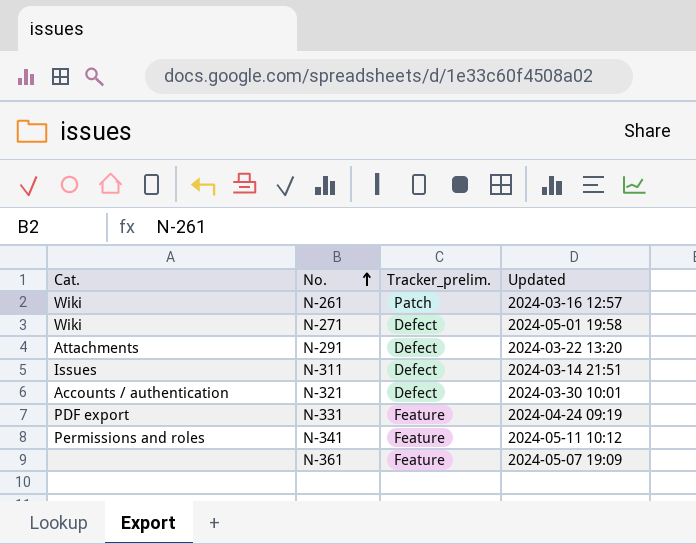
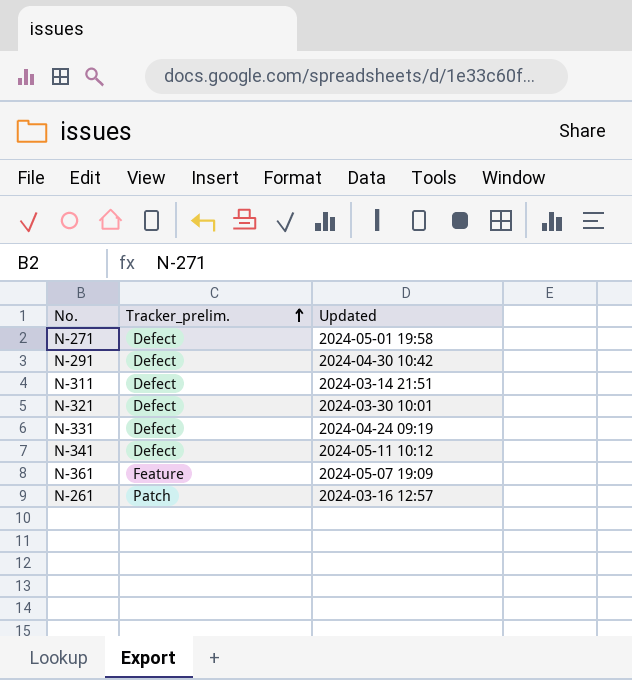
row order: No. ascending -> Tracker_prelim. ascending
column Cat. | position: 1 -> none
N-291 | Updated: 2024-03-22 13:20 -> 2024-04-30 10:42
N-331 | Tracker_prelim.: Feature -> Defect
N-341 | Tracker_prelim.: Feature -> Defect

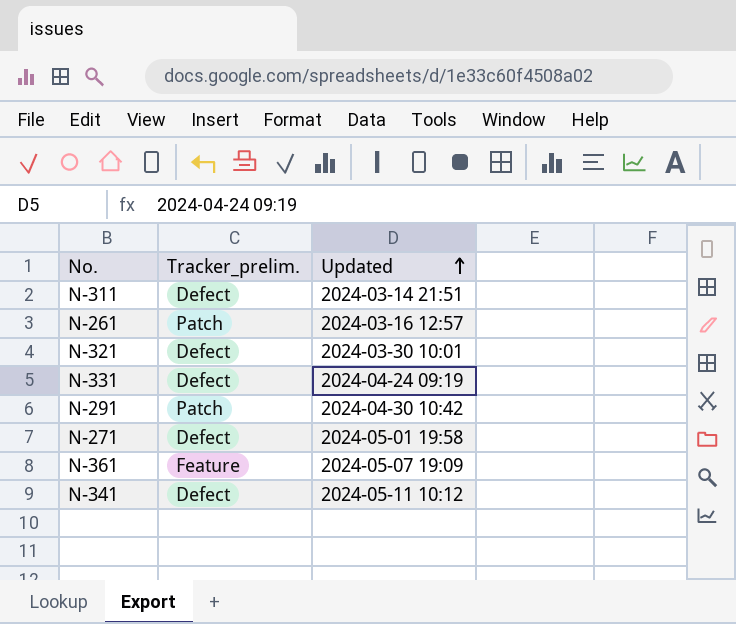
row order: Tracker_prelim. ascending -> Updated ascending
N-291 | Tracker_prelim.: Defect -> Patch

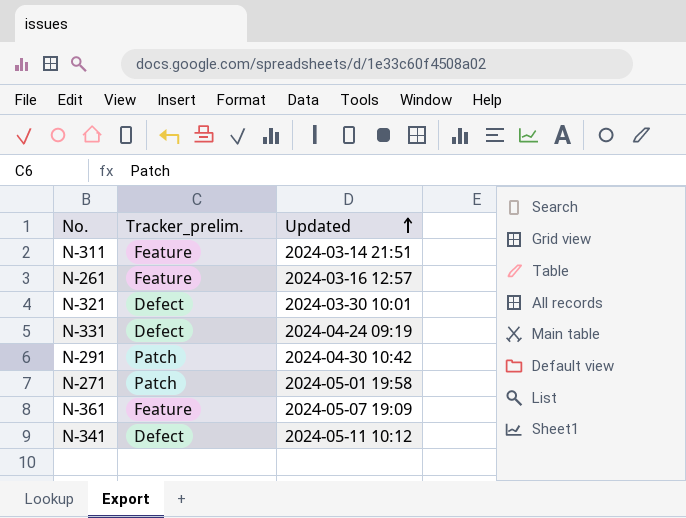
N-311 | Tracker_prelim.: Defect -> Feature
N-261 | Tracker_prelim.: Patch -> Feature
N-271 | Tracker_prelim.: Defect -> Patch

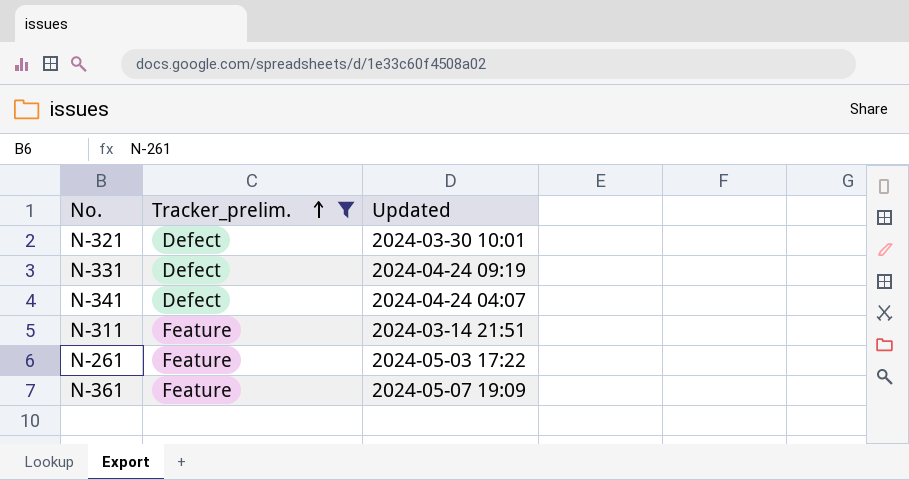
filter: none -> Tracker_prelim. != Patch
row order: Updated ascending -> Tracker_prelim. ascending
N-341 | Updated: 2024-05-11 10:12 -> 2024-04-24 04:07
N-261 | Updated: 2024-03-16 12:57 -> 2024-05-03 17:22

